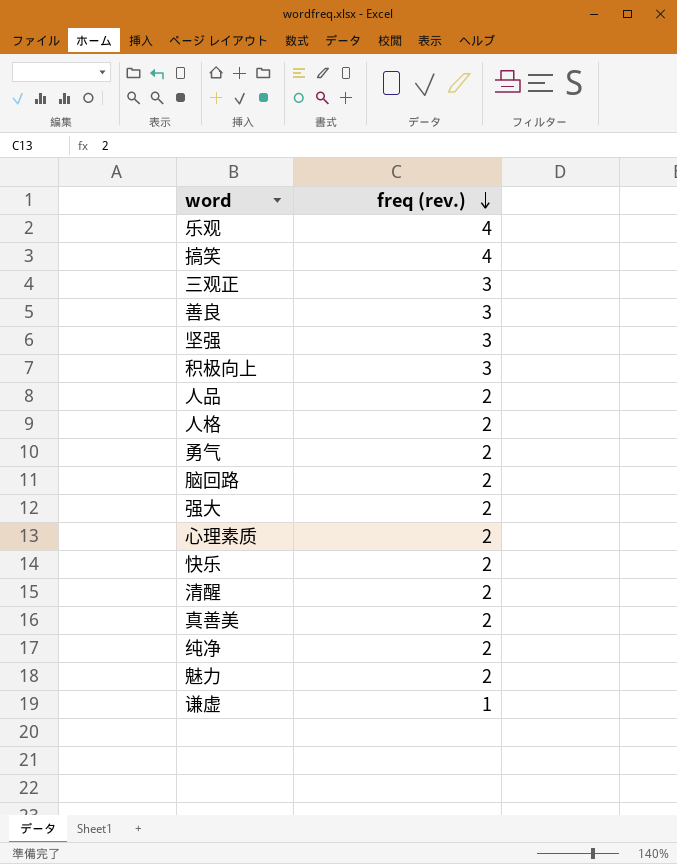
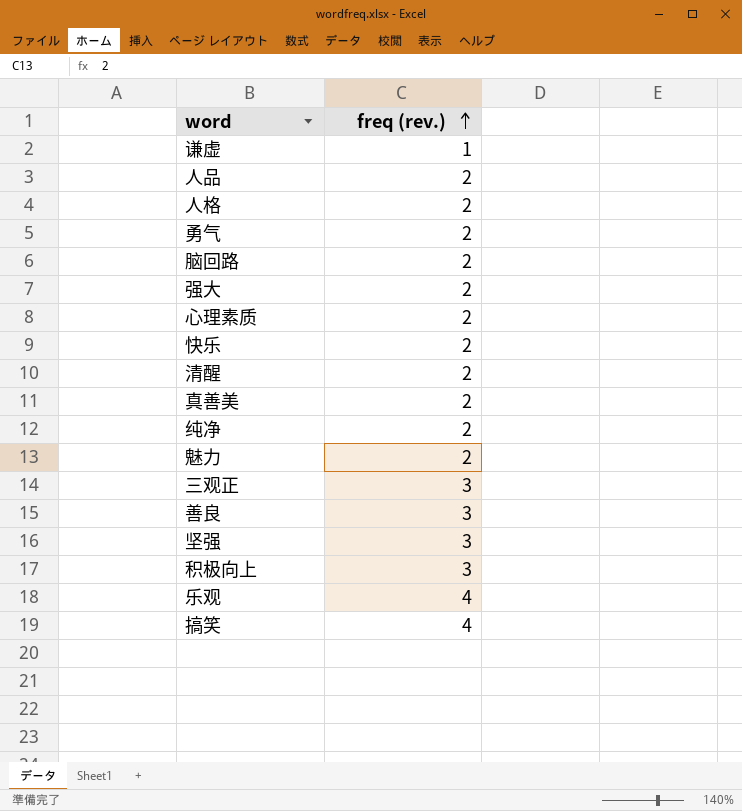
row order: freq (rev.) descending -> freq (rev.) ascending

